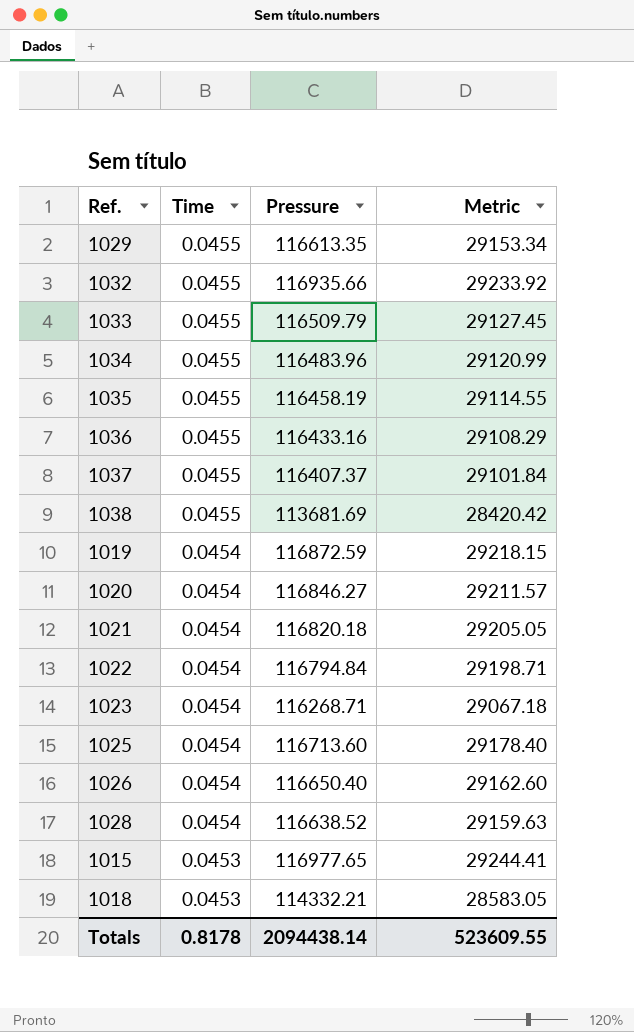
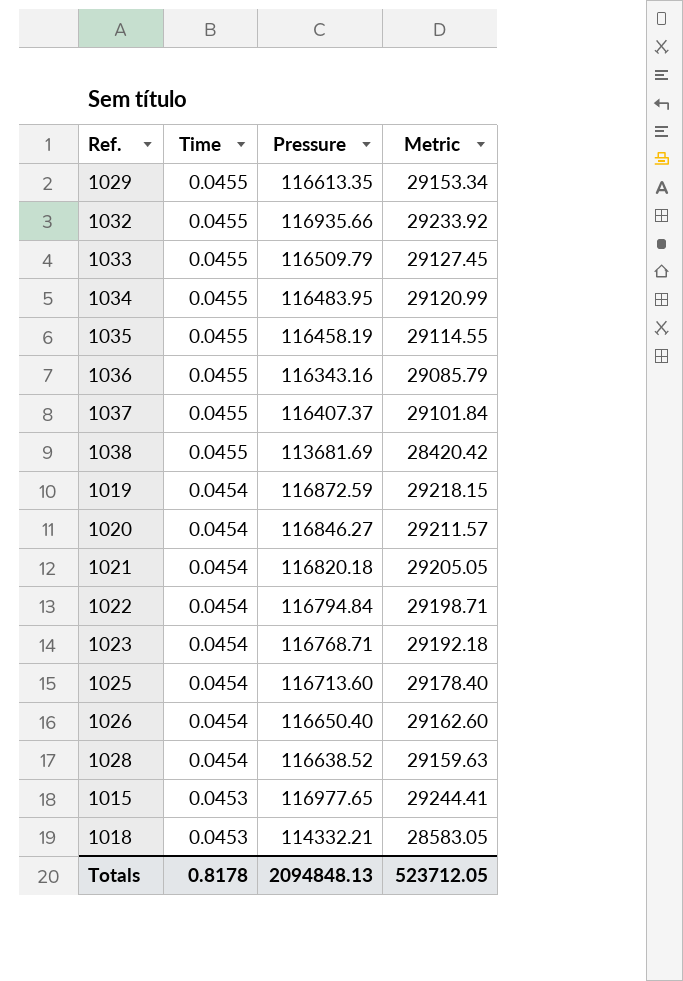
1034 | Pressure: 116483.96 -> 116483.95
1036 | Pressure: 116433.16 -> 116343.16
1036 | Metric: 29108.29 -> 29085.79
1023 | Pressure: 116268.71 -> 116768.71
1023 | Metric: 29067.18 -> 29192.18
Totals | Pressure: 2094438.14 -> 2094848.13
Totals | Metric: 523609.55 -> 523712.05

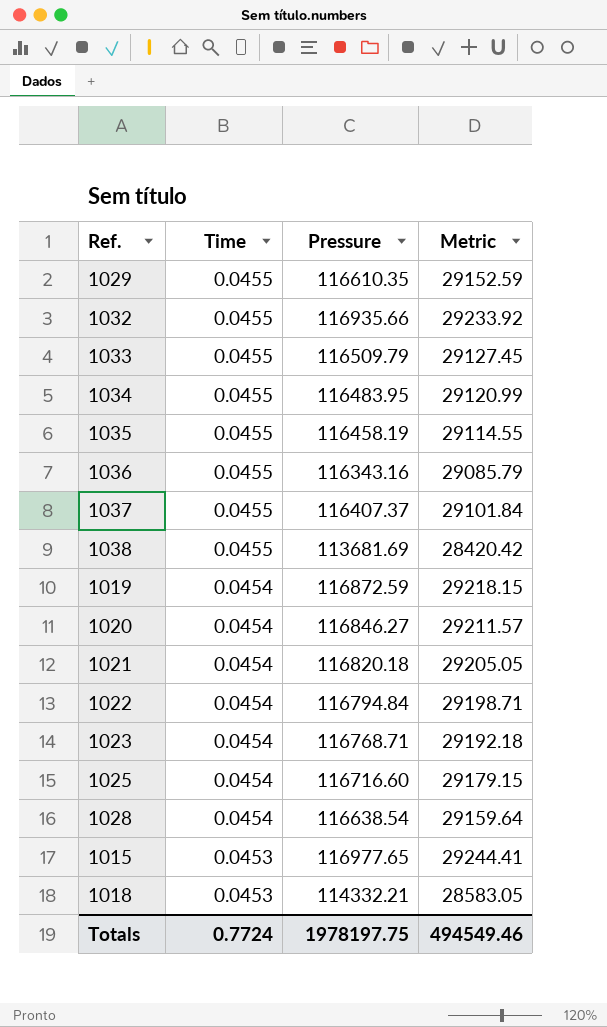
row 1026: 0.0454 | 116650.40 | 29162.60 -> none
1029 | Pressure: 116613.35 -> 116610.35
1029 | Metric: 29153.34 -> 29152.59
1025 | Pressure: 116713.60 -> 116716.60
1025 | Metric: 29178.40 -> 29179.15
1028 | Pressure: 116638.52 -> 116638.54
1028 | Metric: 29159.63 -> 29159.64
Totals | Time: 0.8178 -> 0.7724
Totals | Pressure: 2094848.13 -> 1978197.75
Totals | Metric: 523712.05 -> 494549.46

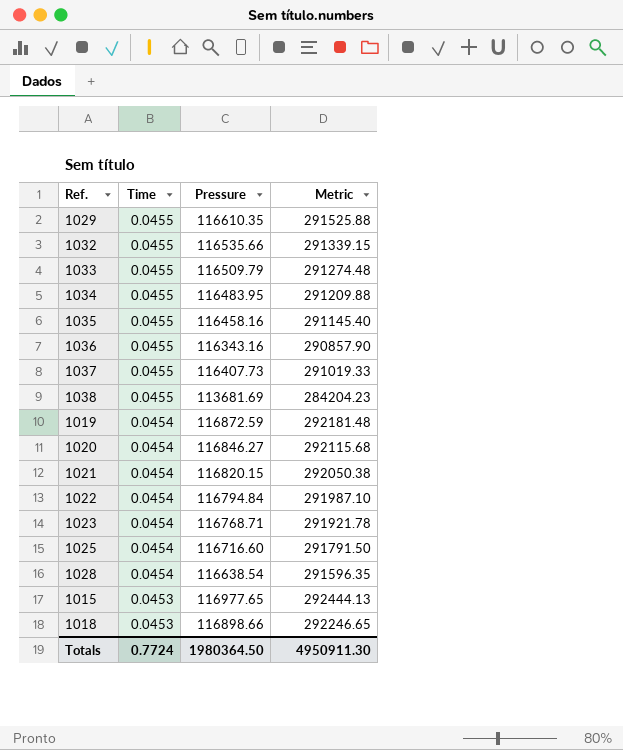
column Metric | formula: [Pressure] * 0.25 -> [Pressure] * 2.5
1032 | Pressure: 116935.66 -> 116535.66
1035 | Pressure: 116458.19 -> 116458.16
1037 | Pressure: 116407.37 -> 116407.73
1021 | Pressure: 116820.18 -> 116820.15
1018 | Pressure: 114332.21 -> 116898.66
Totals | Pressure: 1978197.75 -> 1980364.50
Totals | Metric: 494549.46 -> 4950911.30

